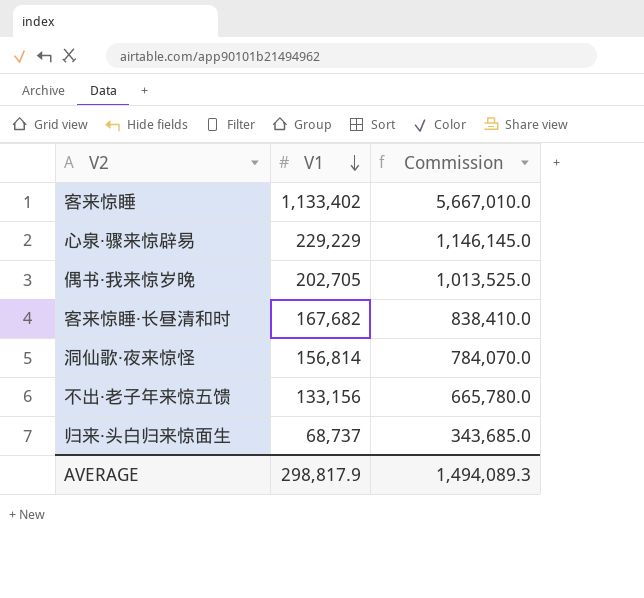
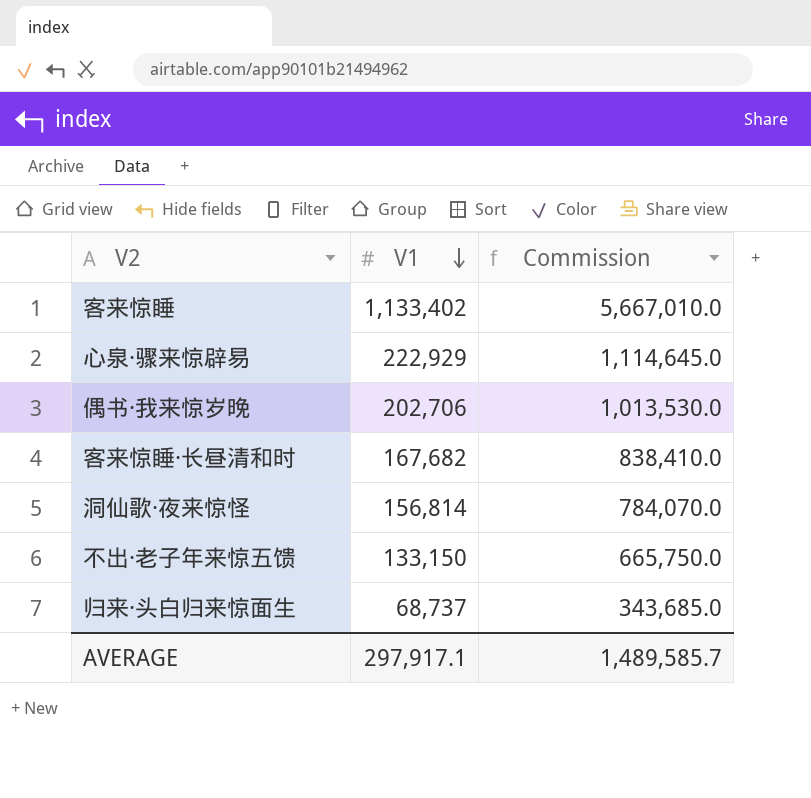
心泉·骤来惊辟易 | V1: 229,229 -> 222,929
心泉·骤来惊辟易 | Commission: 1,146,145.0 -> 1,114,645.0
偶书·我来惊岁晚 | V1: 202,705 -> 202,706
偶书·我来惊岁晚 | Commission: 1,013,525.0 -> 1,013,530.0
不出·老子年来惊五馈 | V1: 133,156 -> 133,150
不出·老子年来惊五馈 | Commission: 665,780.0 -> 665,750.0
AVERAGE | V1: 298,817.9 -> 297,917.1
AVERAGE | Commission: 1,494,089.3 -> 1,489,585.7

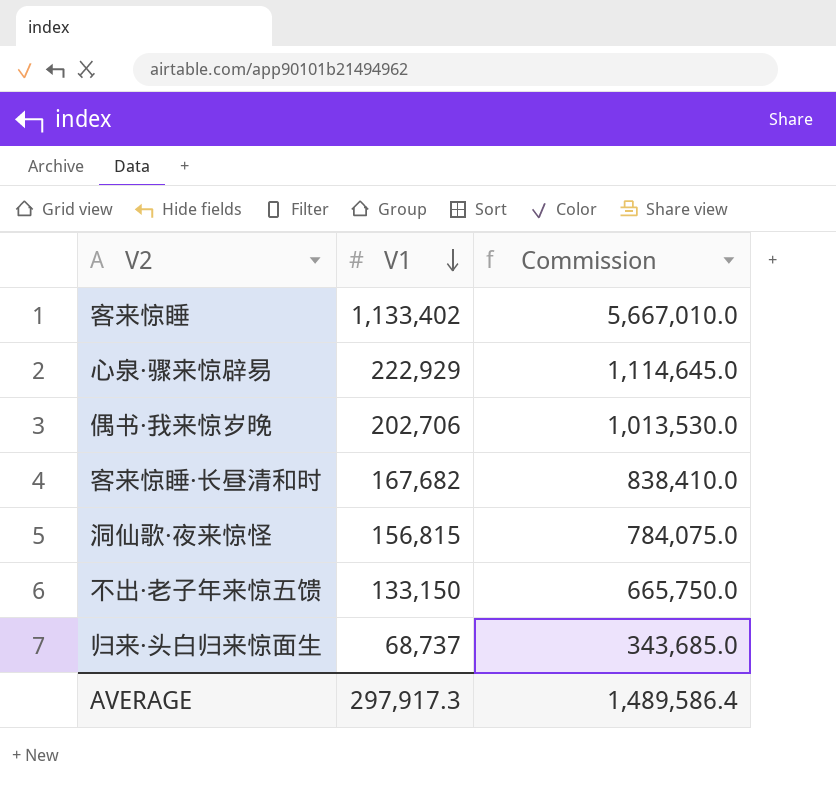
洞仙歌·夜来惊怪 | V1: 156,814 -> 156,815
洞仙歌·夜来惊怪 | Commission: 784,070.0 -> 784,075.0
AVERAGE | V1: 297,917.1 -> 297,917.3
AVERAGE | Commission: 1,489,585.7 -> 1,489,586.4

